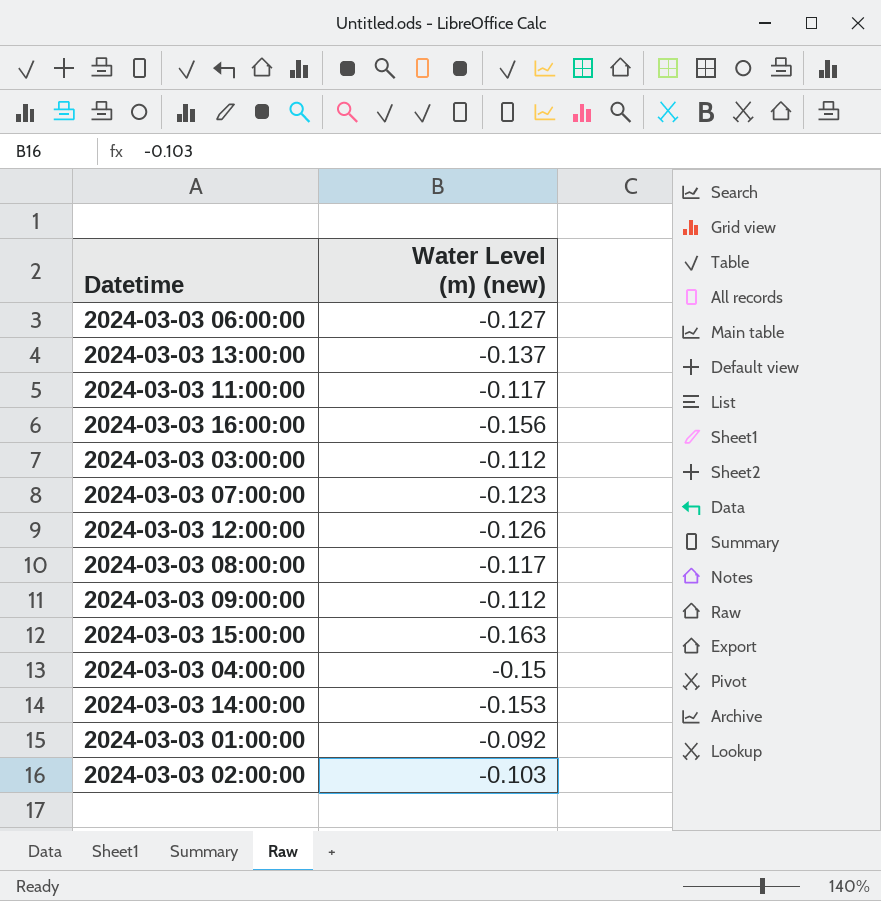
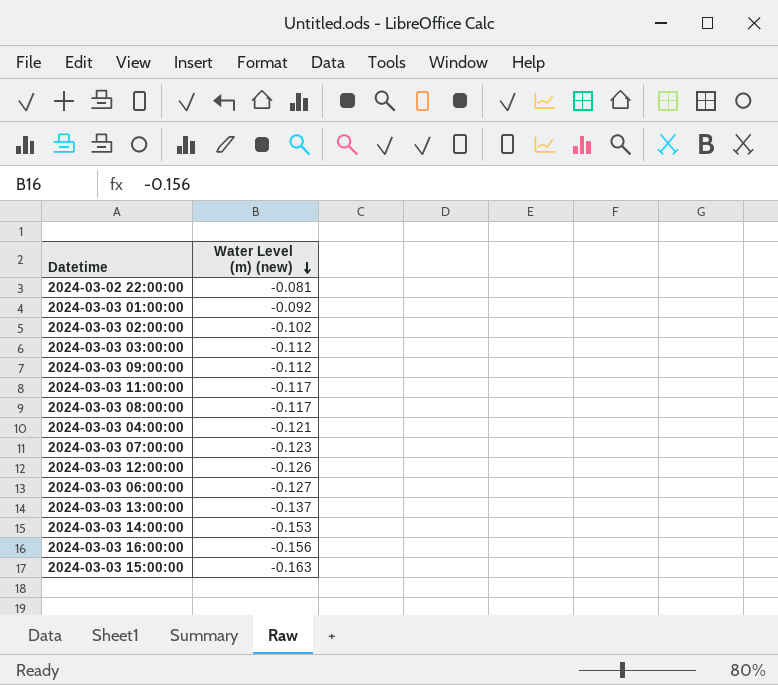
row order: none -> Water Level (m) (new) descending
row 2024-03-02 22:00:00: none -> -0.081
2024-03-03 02:00:00 | Water Level (m) (new): -0.103 -> -0.102
2024-03-03 04:00:00 | Water Level (m) (new): -0.15 -> -0.121

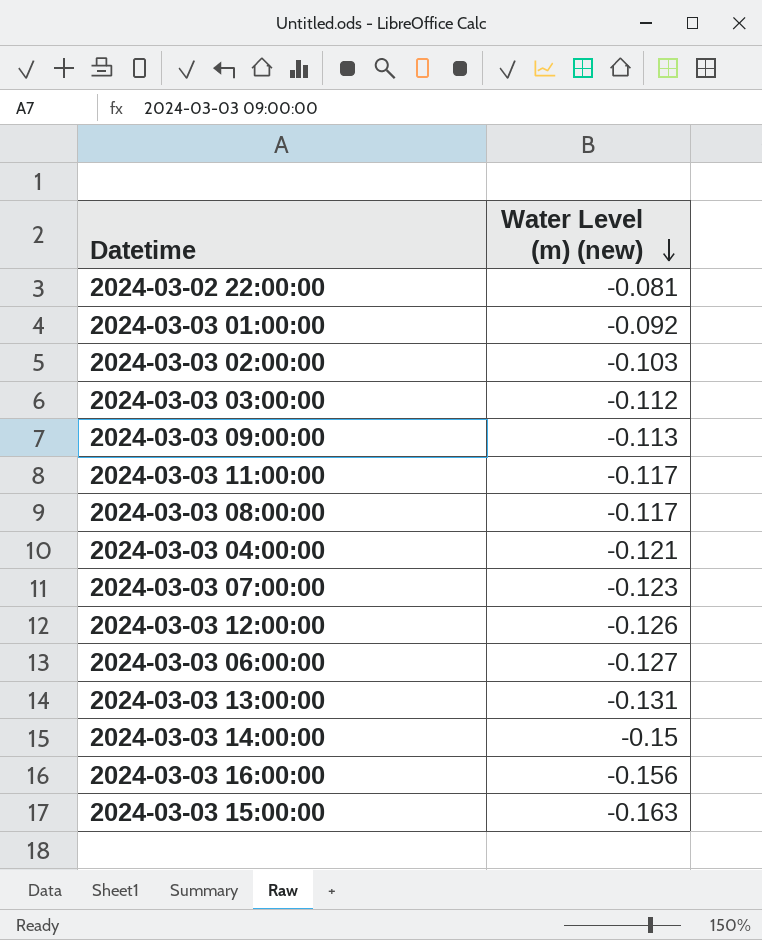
2024-03-03 02:00:00 | Water Level (m) (new): -0.102 -> -0.103
2024-03-03 09:00:00 | Water Level (m) (new): -0.112 -> -0.113
2024-03-03 13:00:00 | Water Level (m) (new): -0.137 -> -0.131
2024-03-03 14:00:00 | Water Level (m) (new): -0.153 -> -0.15

